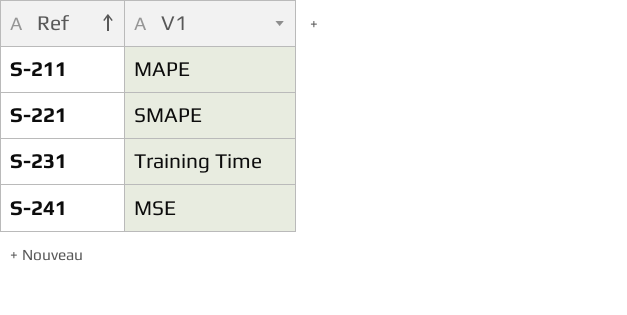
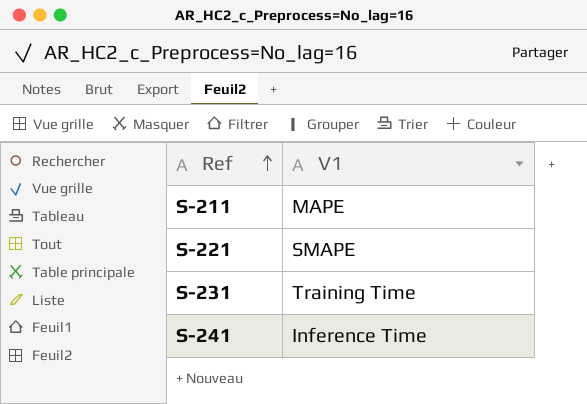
S-241 | V1: MSE -> Inference Time

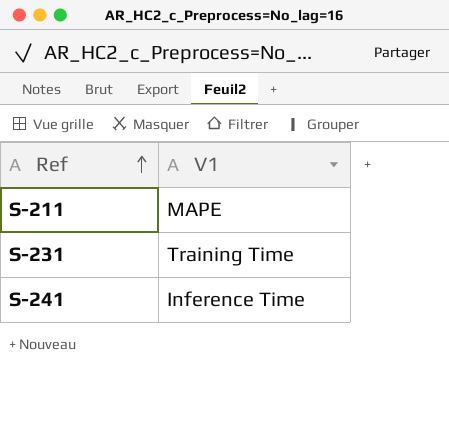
row S-221: SMAPE -> none

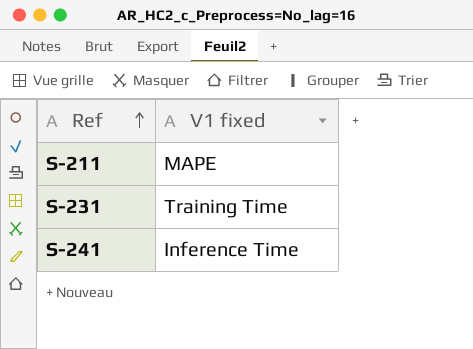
column name: V1 -> V1 fixed

